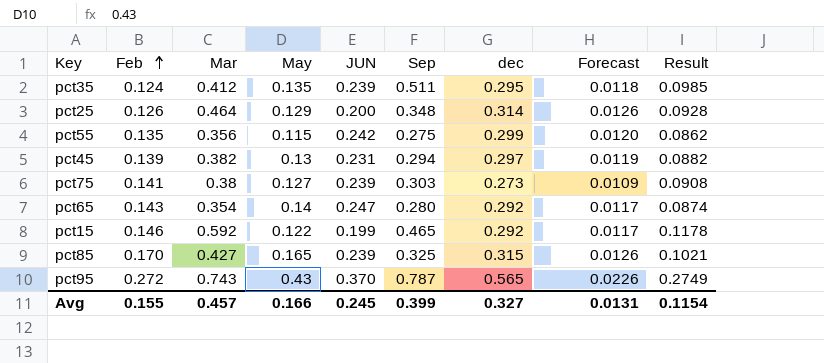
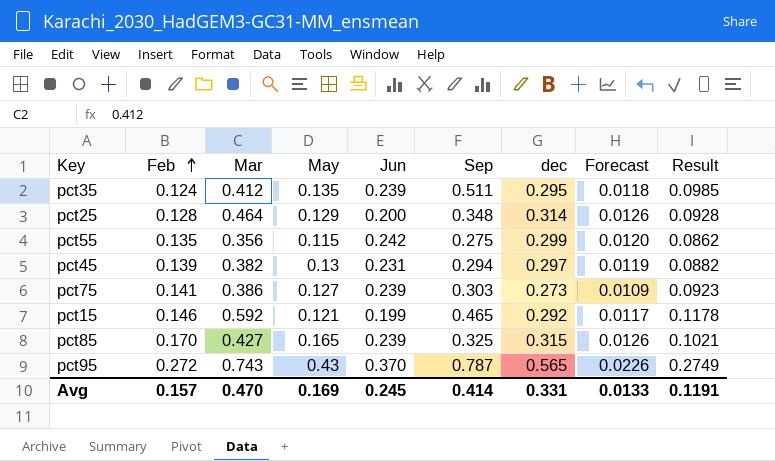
column name: JUN -> Jun
row pct65: 0.143 | 0.354 | 0.14 | 0.247 | 0.280 | 0.292 | 0.0117 | 0.0874 -> none
pct25 | Feb: 0.126 -> 0.128
pct75 | Mar: 0.38 -> 0.386
pct75 | Result: 0.0908 -> 0.0923
pct15 | May: 0.122 -> 0.121
Avg | Feb: 0.155 -> 0.157
Avg | Mar: 0.457 -> 0.470
Avg | May: 0.166 -> 0.169
Avg | Sep: 0.399 -> 0.414
Avg | dec: 0.327 -> 0.331
Avg | Forecast: 0.0131 -> 0.0133
Avg | Result: 0.1154 -> 0.1191

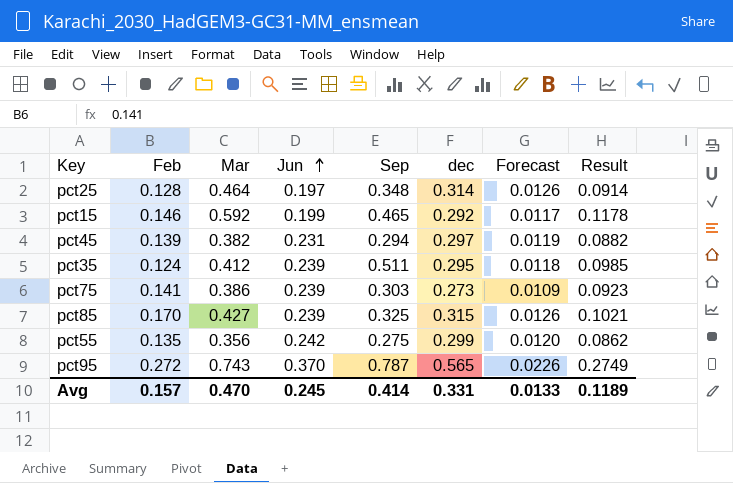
row order: Feb ascending -> Jun ascending
column May | position: 4 -> none
pct25 | Jun: 0.200 -> 0.197
pct25 | Result: 0.0928 -> 0.0914
Avg | Result: 0.1191 -> 0.1189

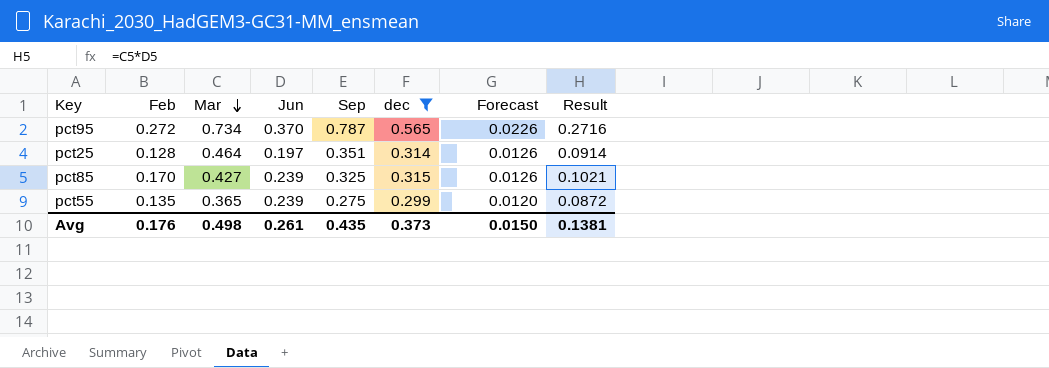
filter: none -> dec >= 0.299
row order: Jun ascending -> Mar descending
pct95 | Mar: 0.743 -> 0.734
pct95 | Result: 0.2749 -> 0.2716
pct25 | Sep: 0.348 -> 0.351
pct55 | Mar: 0.356 -> 0.365
pct55 | Jun: 0.242 -> 0.239
pct55 | Result: 0.0862 -> 0.0872
Avg | Feb: 0.157 -> 0.176
Avg | Mar: 0.470 -> 0.498
Avg | Jun: 0.245 -> 0.261
Avg | Sep: 0.414 -> 0.435
Avg | dec: 0.331 -> 0.373
Avg | Forecast: 0.0133 -> 0.0150
Avg | Result: 0.1189 -> 0.1381

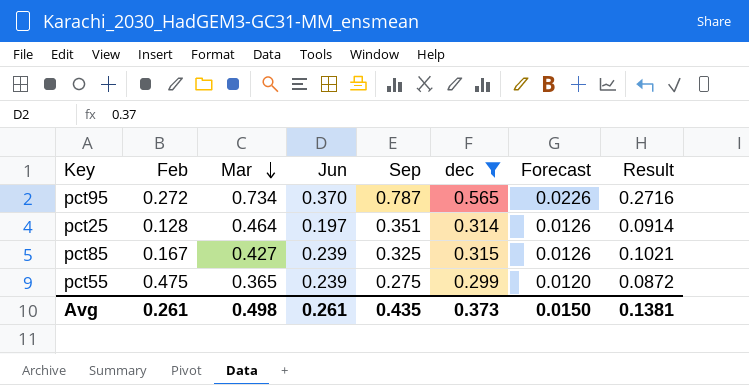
pct85 | Feb: 0.170 -> 0.167
pct55 | Feb: 0.135 -> 0.475
Avg | Feb: 0.176 -> 0.261

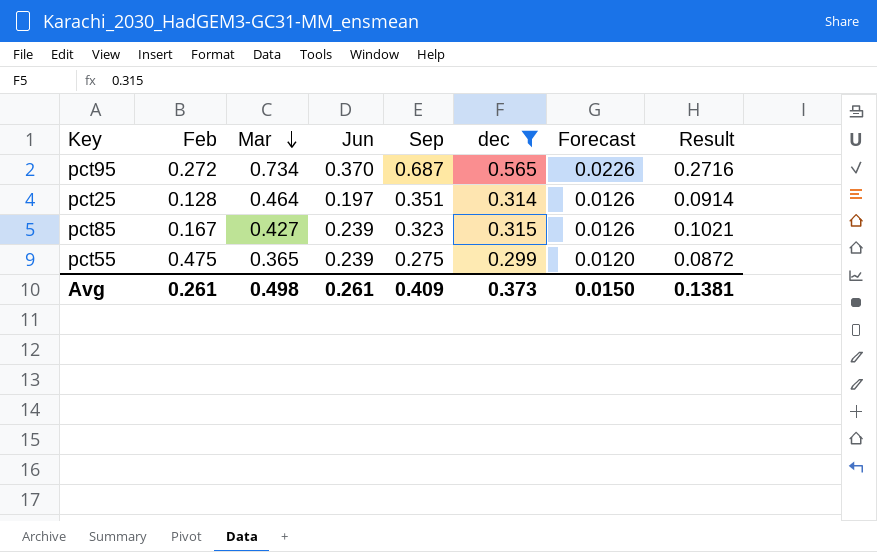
pct95 | Sep: 0.787 -> 0.687
pct85 | Sep: 0.325 -> 0.323
Avg | Sep: 0.435 -> 0.409

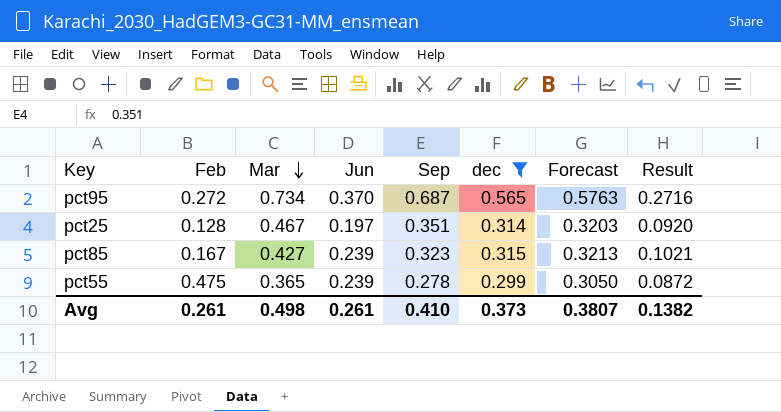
column Forecast | formula: [dec] * 0.04 -> [dec] * 1.02
pct25 | Mar: 0.464 -> 0.467
pct25 | Result: 0.0914 -> 0.0920
pct55 | Sep: 0.275 -> 0.278
Avg | Sep: 0.409 -> 0.410
Avg | Forecast: 0.0150 -> 0.3807
Avg | Result: 0.1381 -> 0.1382

